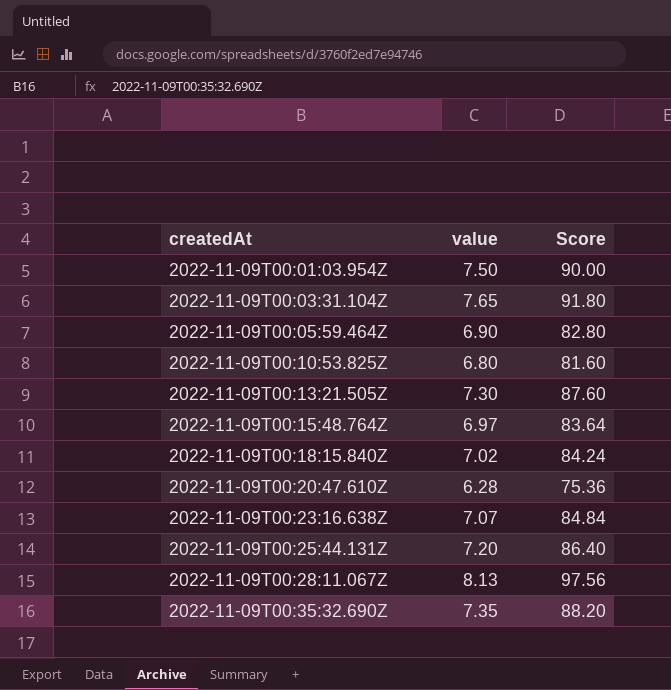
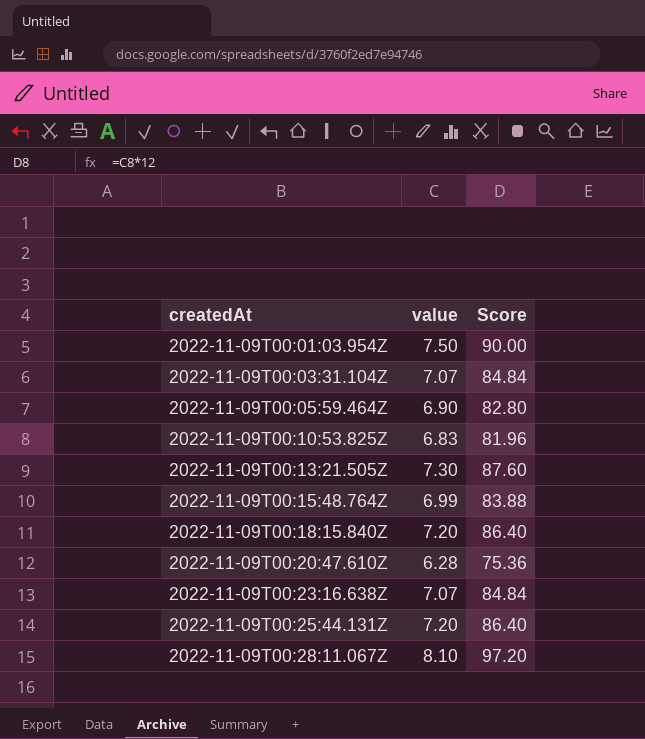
row 2022-11-09T00:35:32.690Z: 7.35 | 88.20 -> none
2022-11-09T00:03:31.104Z | value: 7.65 -> 7.07
2022-11-09T00:03:31.104Z | Score: 91.80 -> 84.84
2022-11-09T00:10:53.825Z | value: 6.80 -> 6.83
2022-11-09T00:10:53.825Z | Score: 81.60 -> 81.96
2022-11-09T00:15:48.764Z | value: 6.97 -> 6.99
2022-11-09T00:15:48.764Z | Score: 83.64 -> 83.88
2022-11-09T00:18:15.840Z | value: 7.02 -> 7.20
2022-11-09T00:18:15.840Z | Score: 84.24 -> 86.40
2022-11-09T00:28:11.067Z | value: 8.13 -> 8.10
2022-11-09T00:28:11.067Z | Score: 97.56 -> 97.20

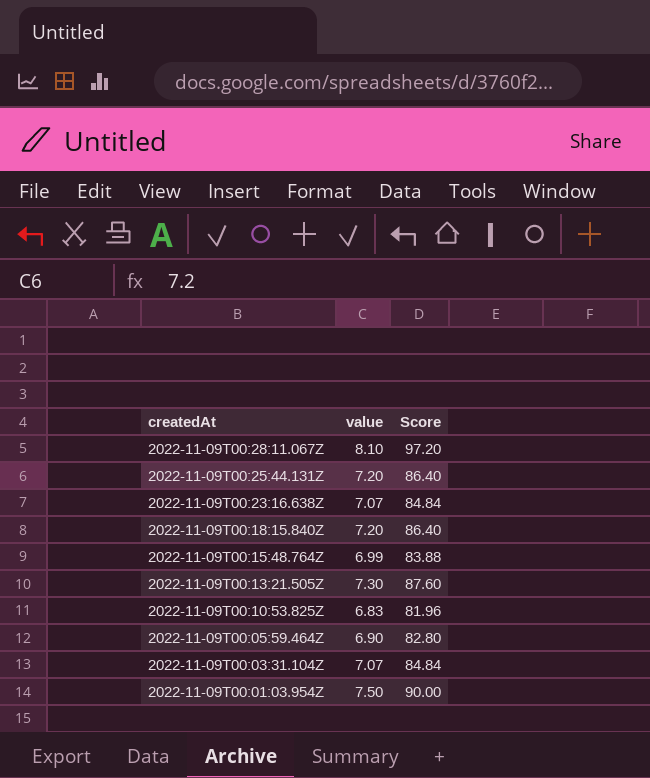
row order: createdAt ascending -> createdAt descending
row 2022-11-09T00:20:47.610Z: 6.28 | 75.36 -> none

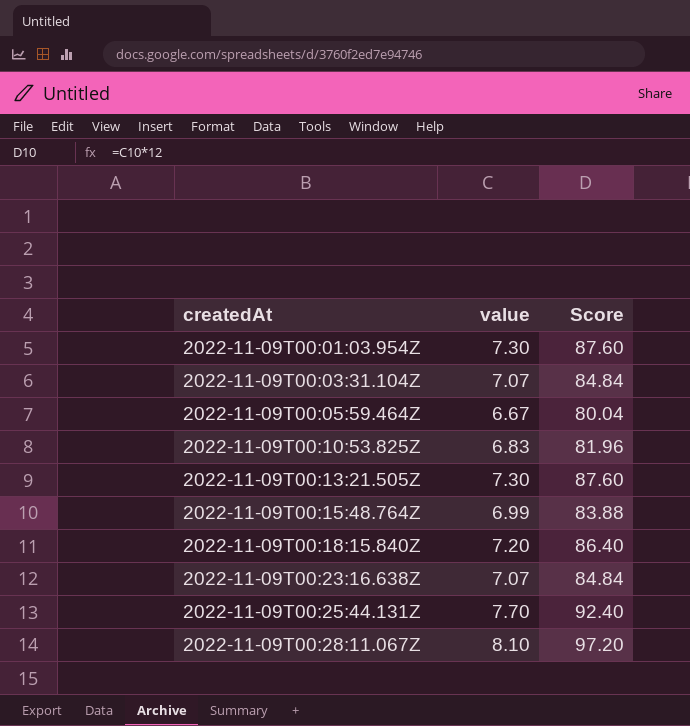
row order: createdAt descending -> createdAt ascending
2022-11-09T00:01:03.954Z | value: 7.50 -> 7.30
2022-11-09T00:01:03.954Z | Score: 90.00 -> 87.60
2022-11-09T00:05:59.464Z | value: 6.90 -> 6.67
2022-11-09T00:05:59.464Z | Score: 82.80 -> 80.04
2022-11-09T00:25:44.131Z | value: 7.20 -> 7.70
2022-11-09T00:25:44.131Z | Score: 86.40 -> 92.40

